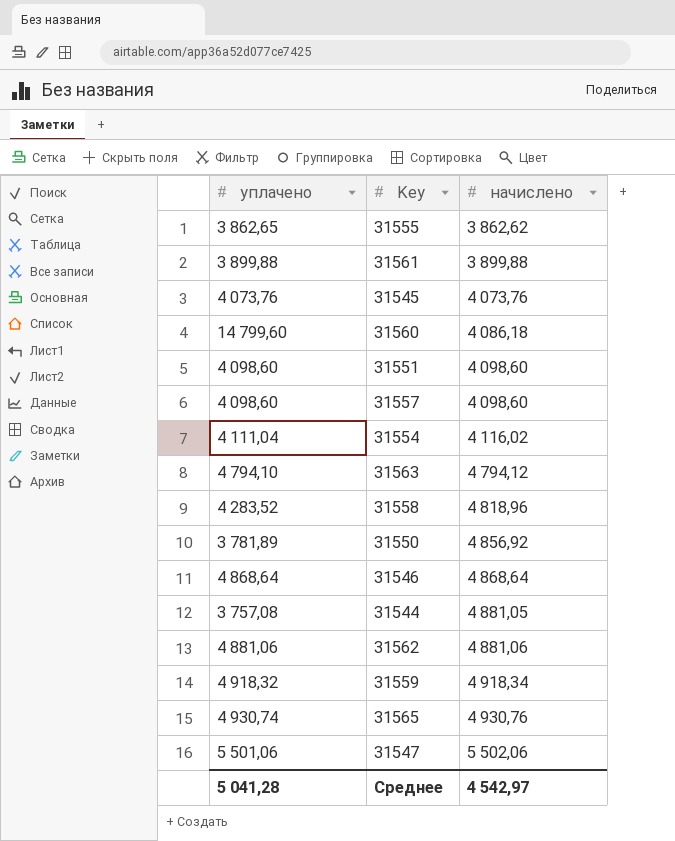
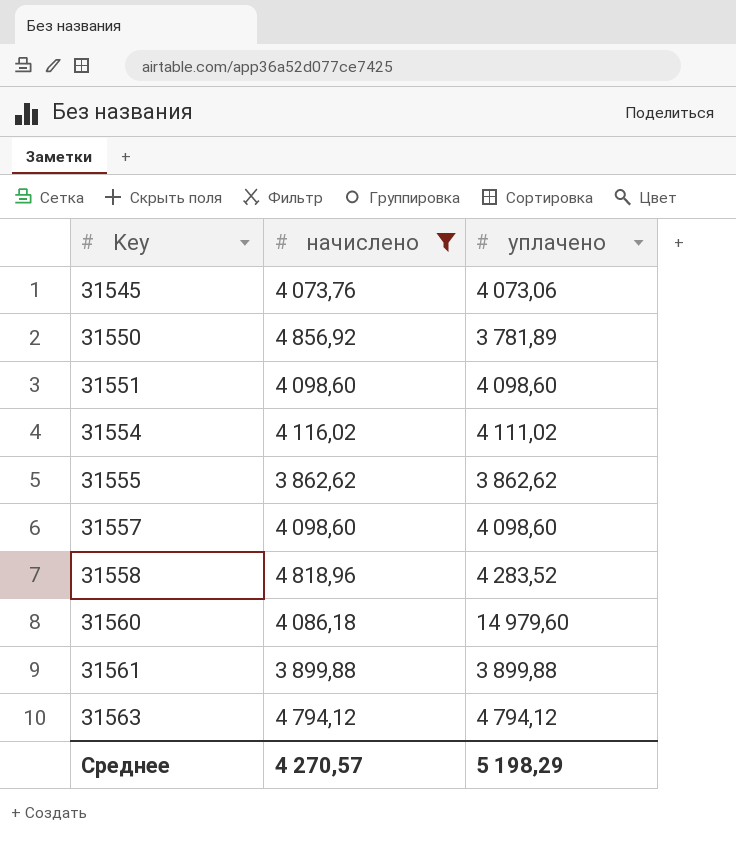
filter: none -> начислено <= 4 856,92
row order: начислено ascending -> Key ascending
column уплачено | position: 1 -> 3
31545 | уплачено: 4 073,76 -> 4 073,06
31554 | уплачено: 4 111,04 -> 4 111,02
31555 | уплачено: 3 862,65 -> 3 862,62
31560 | уплачено: 14 799,60 -> 14 979,60
31563 | уплачено: 4 794,10 -> 4 794,12
Среднее | начислено: 4 542,97 -> 4 270,57
Среднее | уплачено: 5 041,28 -> 5 198,29

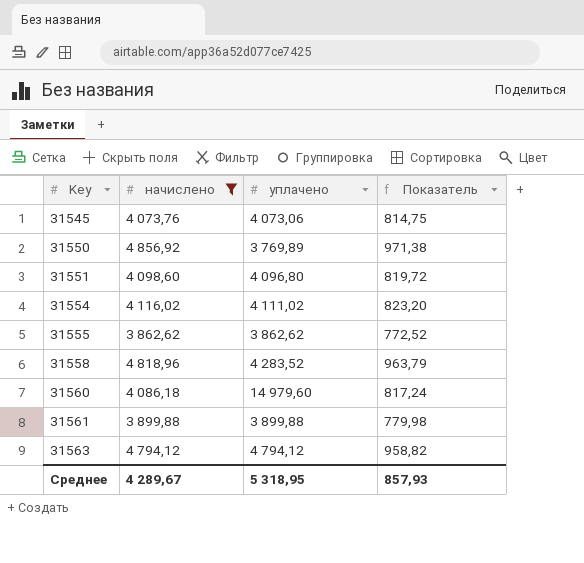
column Показатель | formula: none -> [начислено] * 0,2
row 31557: 4 098,60 | 4 098,60 -> none
31550 | уплачено: 3 781,89 -> 3 769,89
31551 | уплачено: 4 098,60 -> 4 096,80
Среднее | начислено: 4 270,57 -> 4 289,67
Среднее | уплачено: 5 198,29 -> 5 318,95

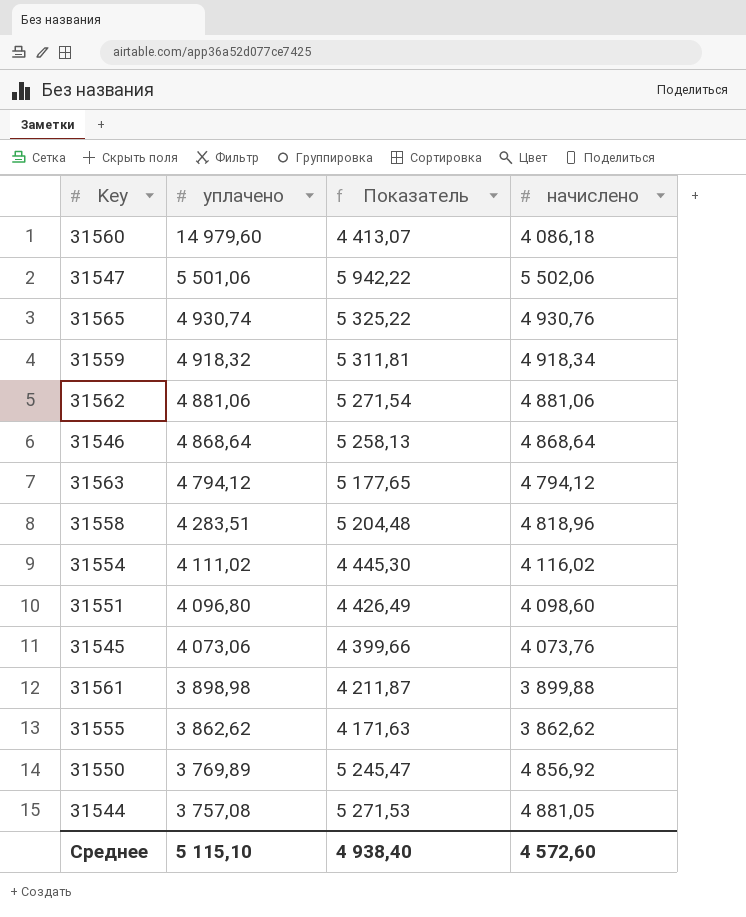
filter: начислено <= 4 856,92 -> none
row order: Key ascending -> уплачено descending
column Показатель | formula: [начислено] * 0,2 -> [начислено] * 1,08
column начислено | position: 2 -> 4
31558 | уплачено: 4 283,52 -> 4 283,51
31561 | уплачено: 3 899,88 -> 3 898,98
Среднее | уплачено: 5 318,95 -> 5 115,10
Среднее | Показатель: 857,93 -> 4 938,40
Среднее | начислено: 4 289,67 -> 4 572,60

